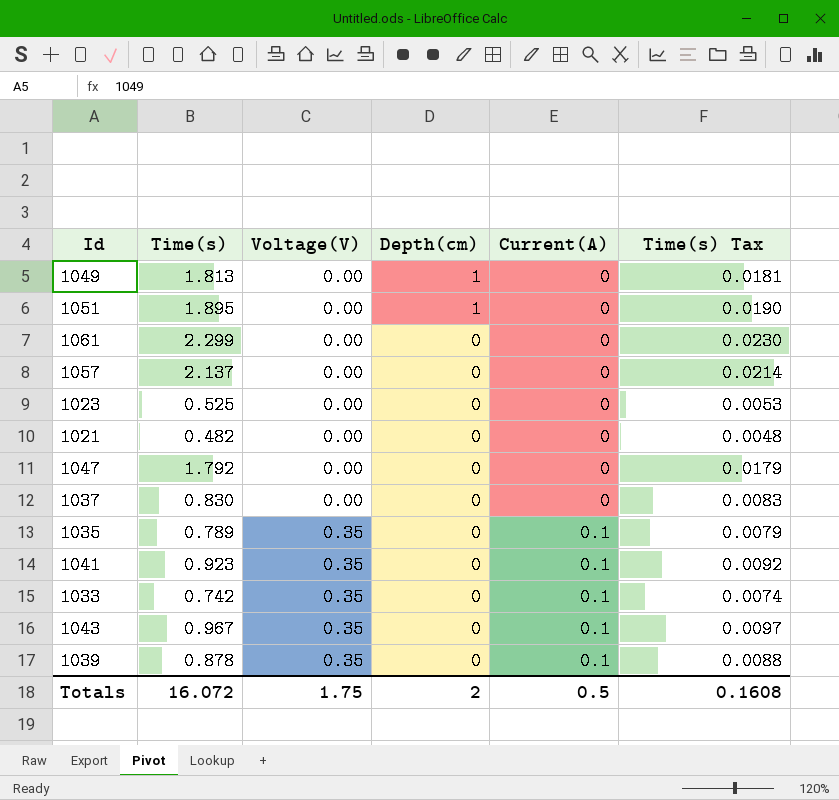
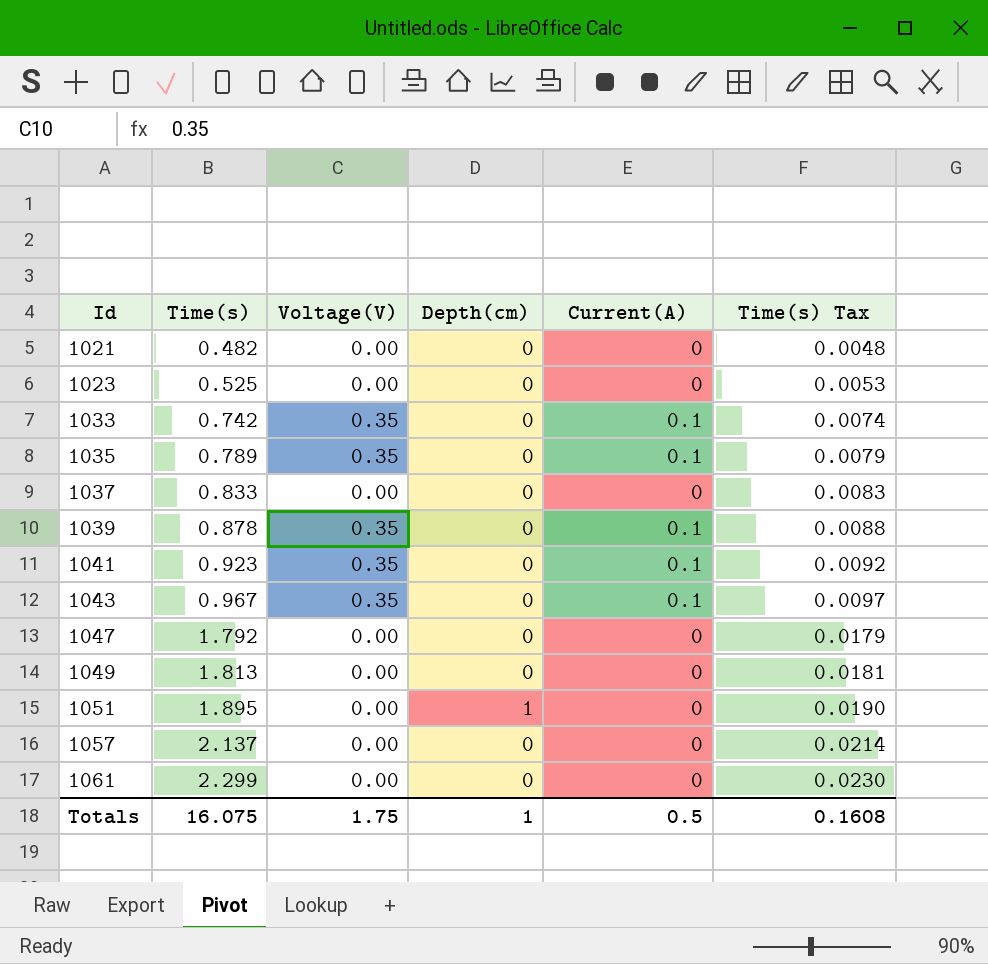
row order: Voltage(V) ascending -> Id ascending
1037 | Time(s): 0.830 -> 0.833
1049 | Depth(cm): 1 -> 0
Totals | Time(s): 16.072 -> 16.075
Totals | Depth(cm): 2 -> 1

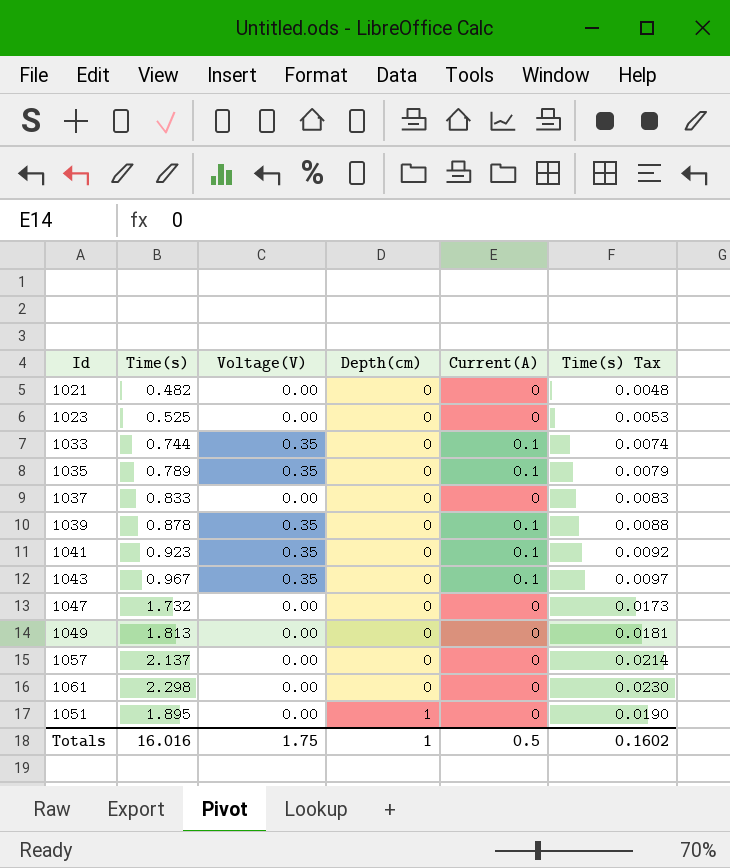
row order: Id ascending -> Depth(cm) ascending
1033 | Time(s): 0.742 -> 0.744
1047 | Time(s): 1.792 -> 1.732
1047 | Time(s) Tax: 0.0179 -> 0.0173
1061 | Time(s): 2.299 -> 2.298
Totals | Time(s): 16.075 -> 16.016
Totals | Time(s) Tax: 0.1608 -> 0.1602

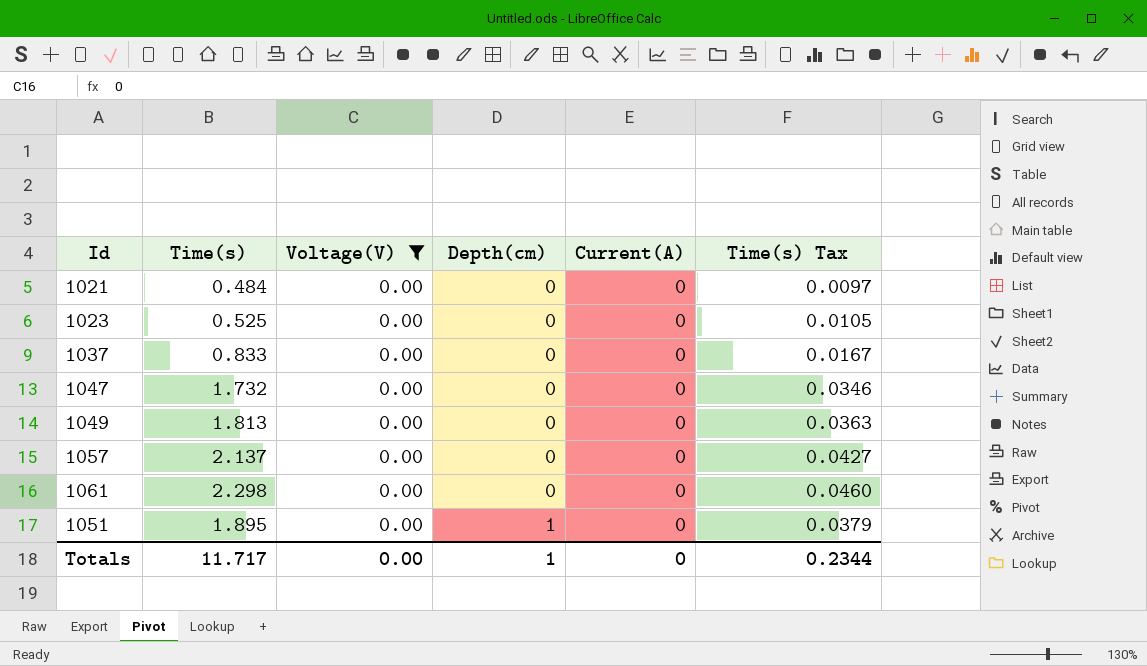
filter: none -> Voltage(V) = 0.00
column Time(s) Tax | formula: [Time(s)] * 0.01 -> [Time(s)] * 0.02
1021 | Time(s): 0.482 -> 0.484
Totals | Time(s): 16.016 -> 11.717
Totals | Voltage(V): 1.75 -> 0.00
Totals | Current(A): 0.5 -> 0
Totals | Time(s) Tax: 0.1602 -> 0.2344

